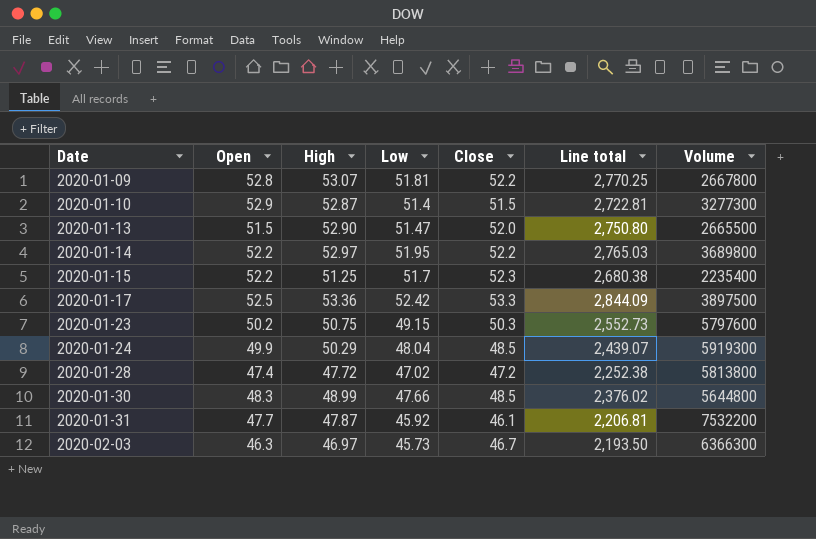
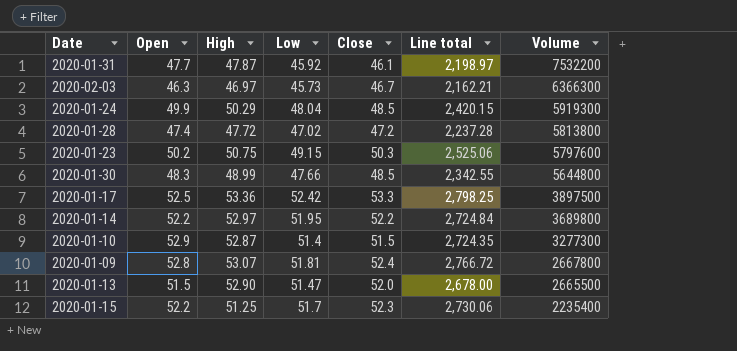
row order: Date ascending -> Volume descending
column Line total | formula: [High] * [Close] -> [Open] * [Close]
2020-01-09 | Close: 52.2 -> 52.4

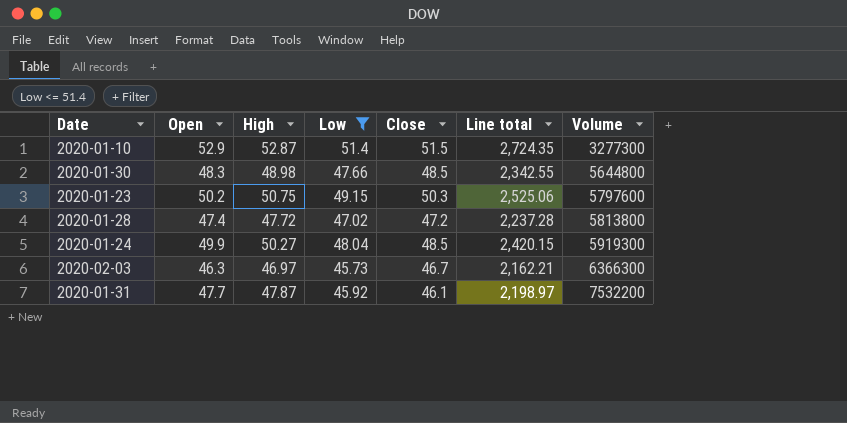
filter: none -> Low <= 51.4
row order: Volume descending -> Volume ascending
2020-01-30 | High: 48.99 -> 48.98
2020-01-24 | High: 50.29 -> 50.27

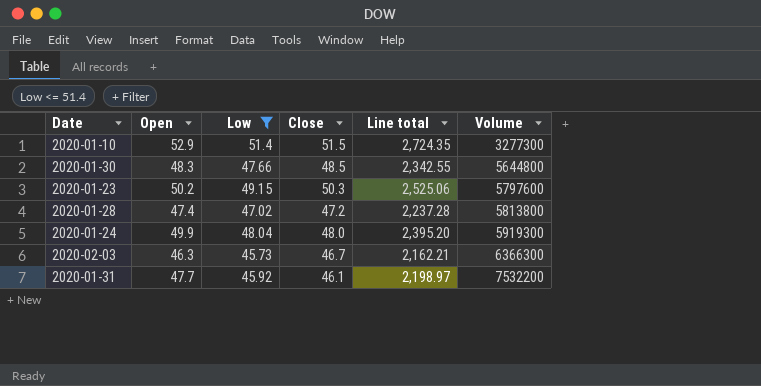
column High | position: 3 -> none
2020-01-24 | Close: 48.5 -> 48.0
2020-01-24 | Line total: 2,420.15 -> 2,395.20

